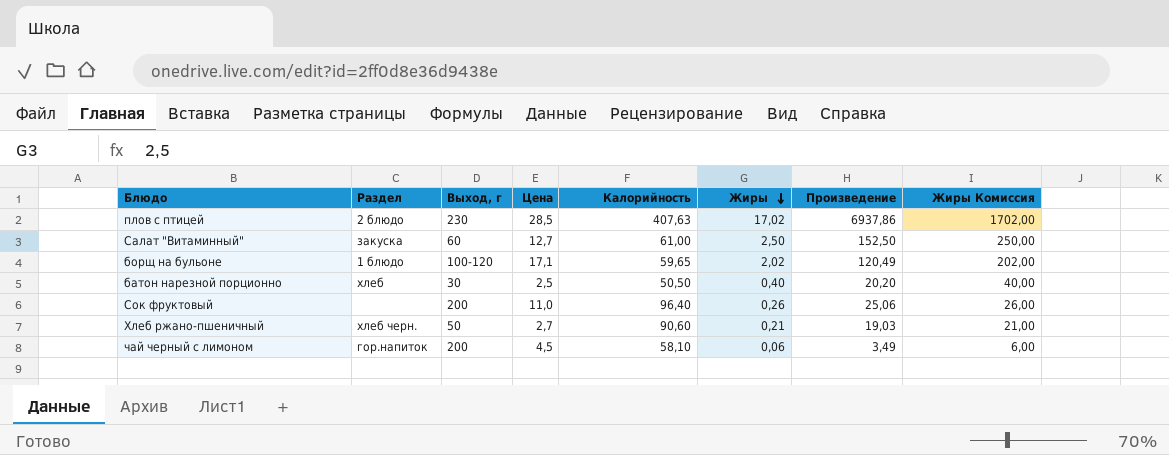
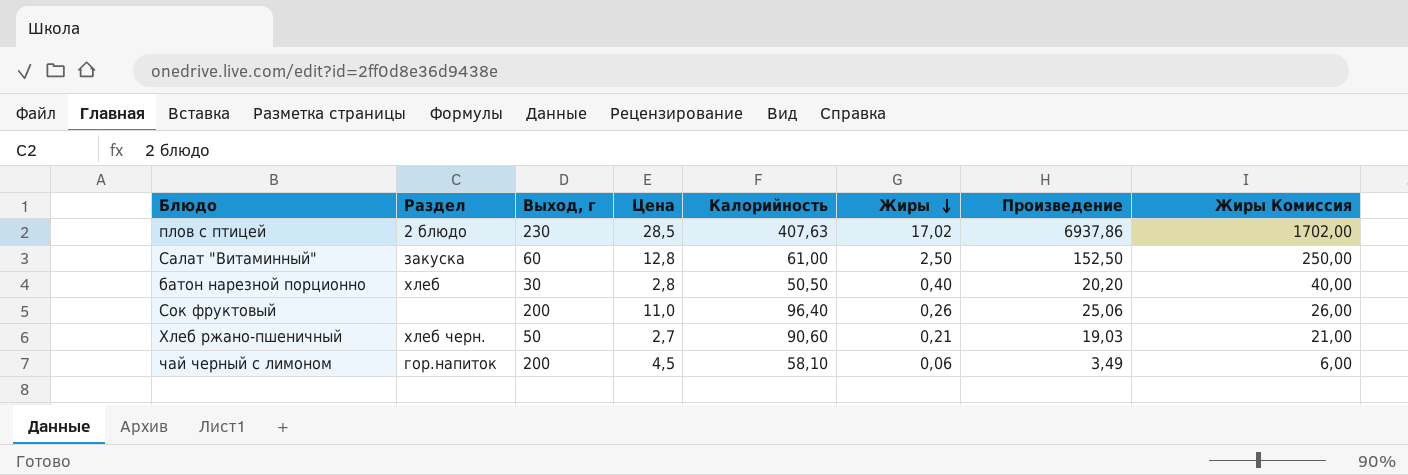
row борщ на бульоне: 1 блюдо | 100-120 | 17,1 | 59,65 | 2,02 | 120,49 | 202,00 -> none
Салат "Витаминный" | Цена: 12,7 -> 12,8
батон нарезной порционно | Цена: 2,5 -> 2,8

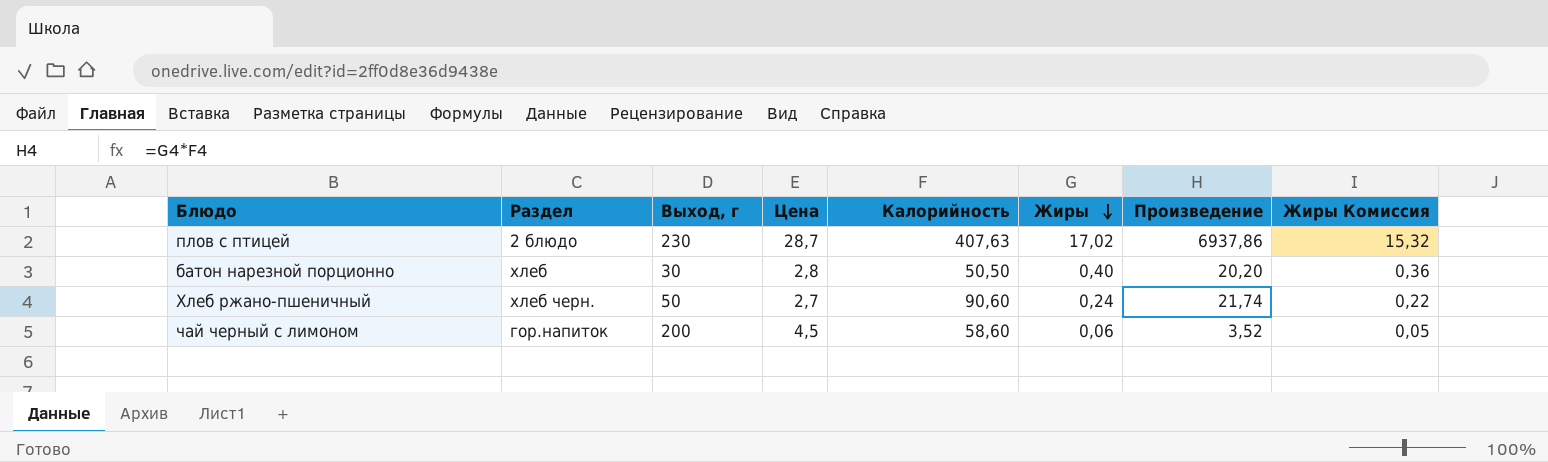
column Жиры Комиссия | formula: [Жиры] * 100 -> [Жиры] * 0,9
row Салат "Витаминный": закуска | 60 | 12,8 | 61,00 | 2,50 | 152,50 | 250,00 -> none
row Сок фруктовый: none | 200 | 11,0 | 96,40 | 0,26 | 25,06 | 26,00 -> none
плов с птицей | Цена: 28,5 -> 28,7
Хлеб ржано-пшеничный | Жиры: 0,21 -> 0,24
Хлеб ржано-пшеничный | Произведение: 19,03 -> 21,74
чай черный с лимоном | Калорийность: 58,10 -> 58,60
чай черный с лимоном | Произведение: 3,49 -> 3,52

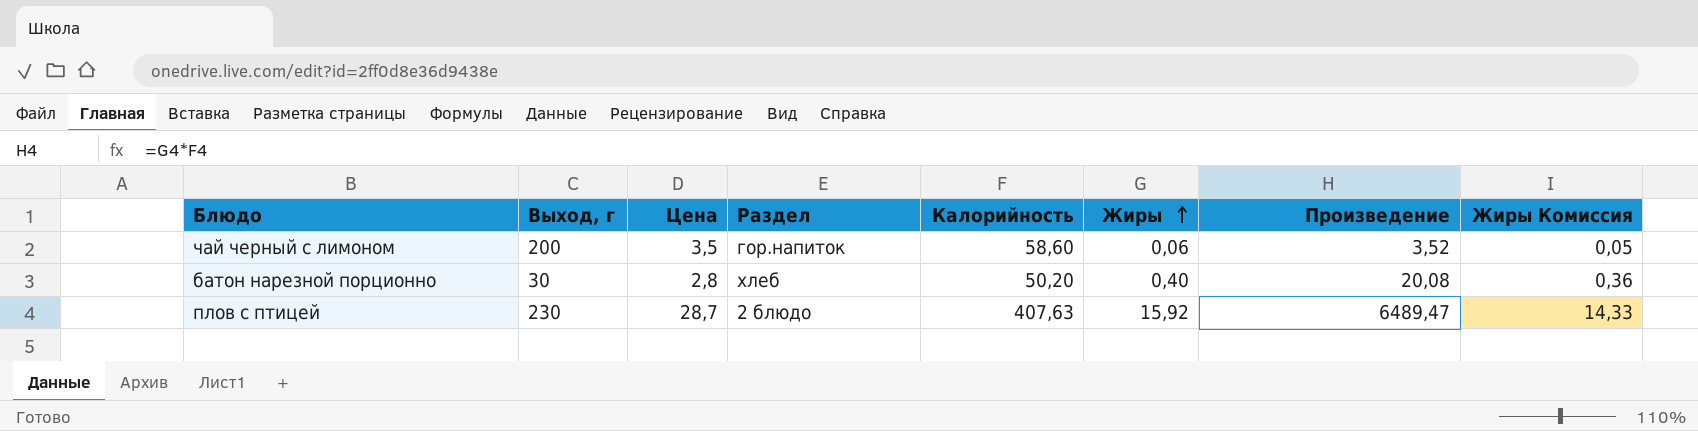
row order: Жиры descending -> Жиры ascending
column Раздел | position: 2 -> 4
row Хлеб ржано-пшеничный: хлеб черн. | 50 | 2,7 | 90,60 | 0,24 | 21,74 | 0,22 -> none
чай черный с лимоном | Цена: 4,5 -> 3,5
батон нарезной порционно | Калорийность: 50,50 -> 50,20
батон нарезной порционно | Произведение: 20,20 -> 20,08
плов с птицей | Жиры: 17,02 -> 15,92
плов с птицей | Произведение: 6937,86 -> 6489,47
плов с птицей | Жиры Комиссия: 15,32 -> 14,33

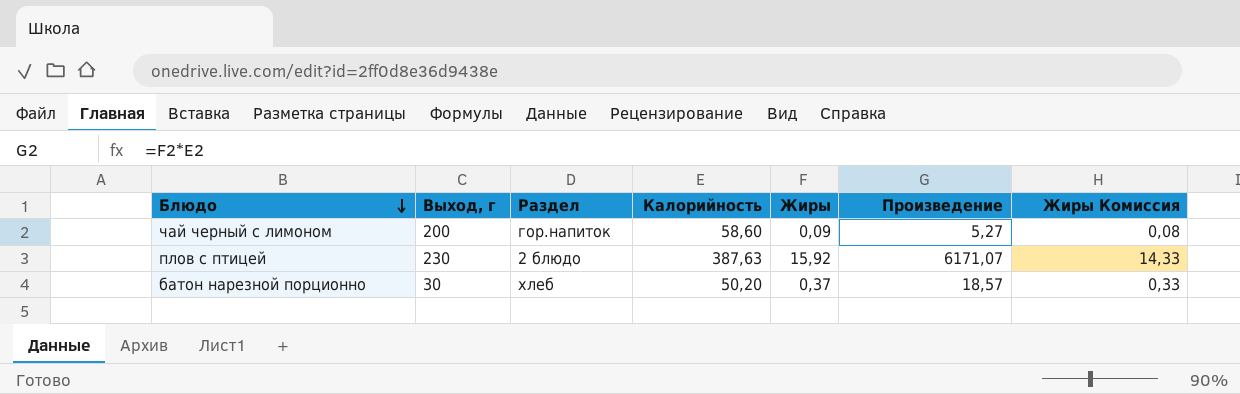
row order: Жиры ascending -> Блюдо descending
column Цена | position: 3 -> none
чай черный с лимоном | Жиры: 0,06 -> 0,09
чай черный с лимоном | Произведение: 3,52 -> 5,27
чай черный с лимоном | Жиры Комиссия: 0,05 -> 0,08
плов с птицей | Калорийность: 407,63 -> 387,63
плов с птицей | Произведение: 6489,47 -> 6171,07
батон нарезной порционно | Жиры: 0,40 -> 0,37
батон нарезной порционно | Произведение: 20,08 -> 18,57
батон нарезной порционно | Жиры Комиссия: 0,36 -> 0,33

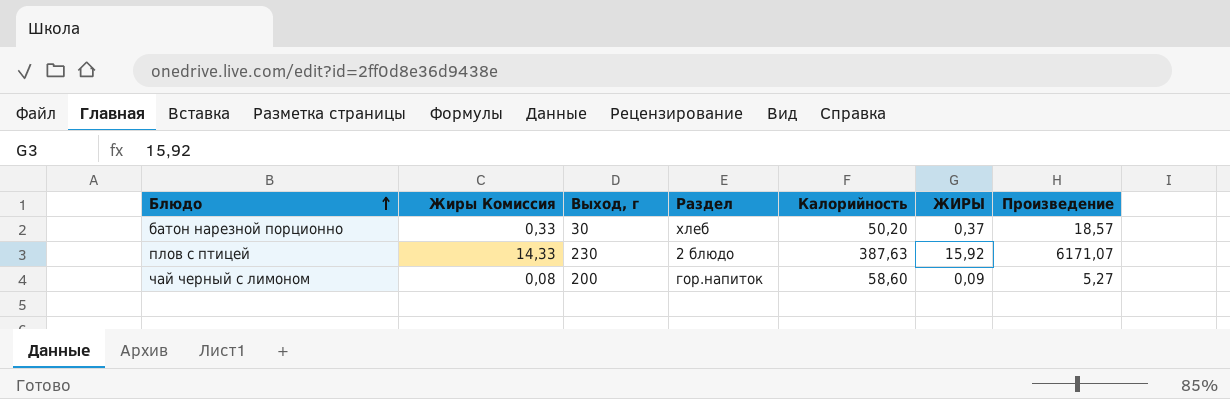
row order: Блюдо descending -> Блюдо ascending
column Жиры Комиссия | position: 7 -> 2
column name: Жиры -> ЖИРЫ

